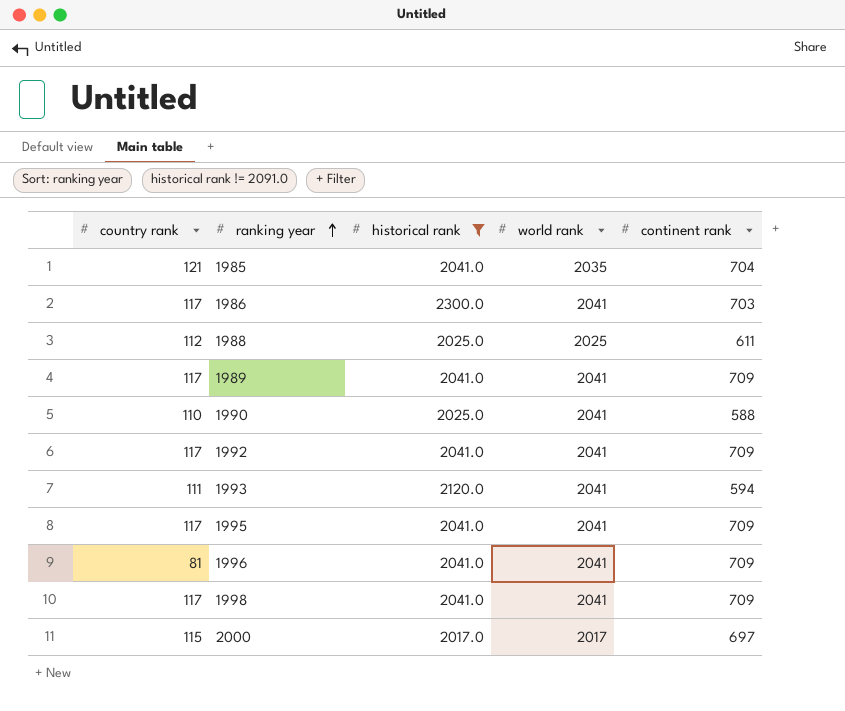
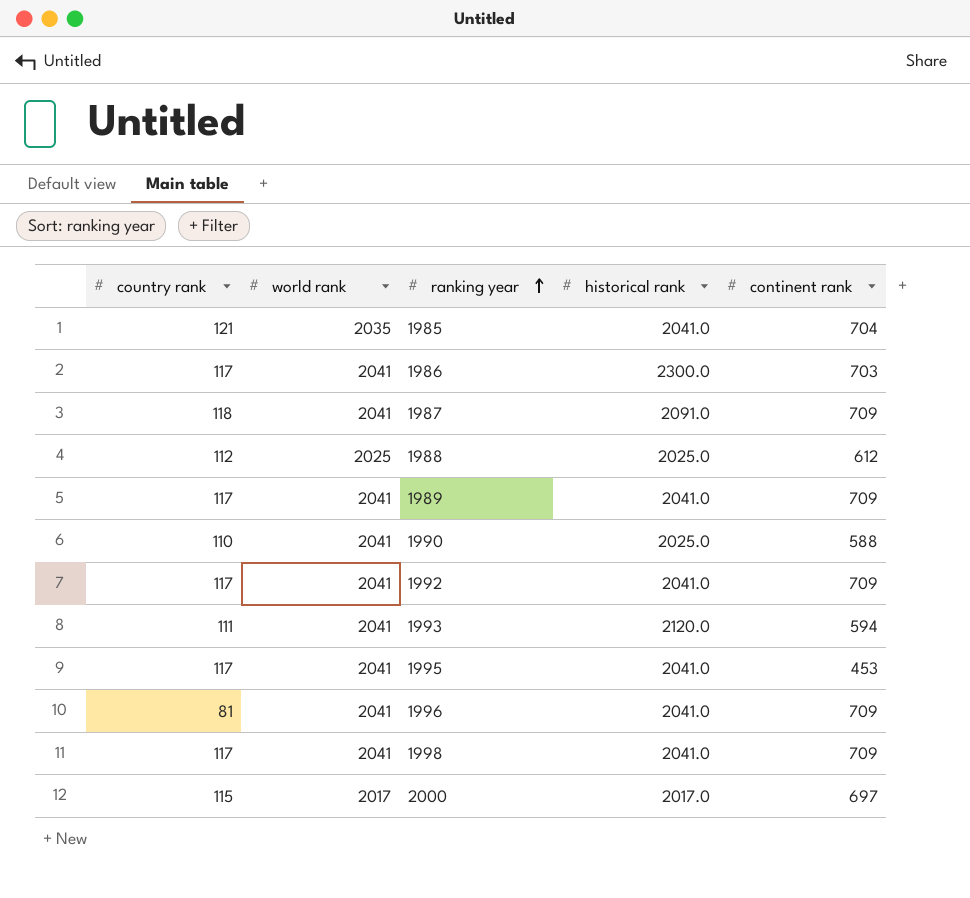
filter: historical rank != 2091.0 -> none
column world rank | position: 4 -> 2
1988 | continent rank: 611 -> 612
1995 | continent rank: 709 -> 453

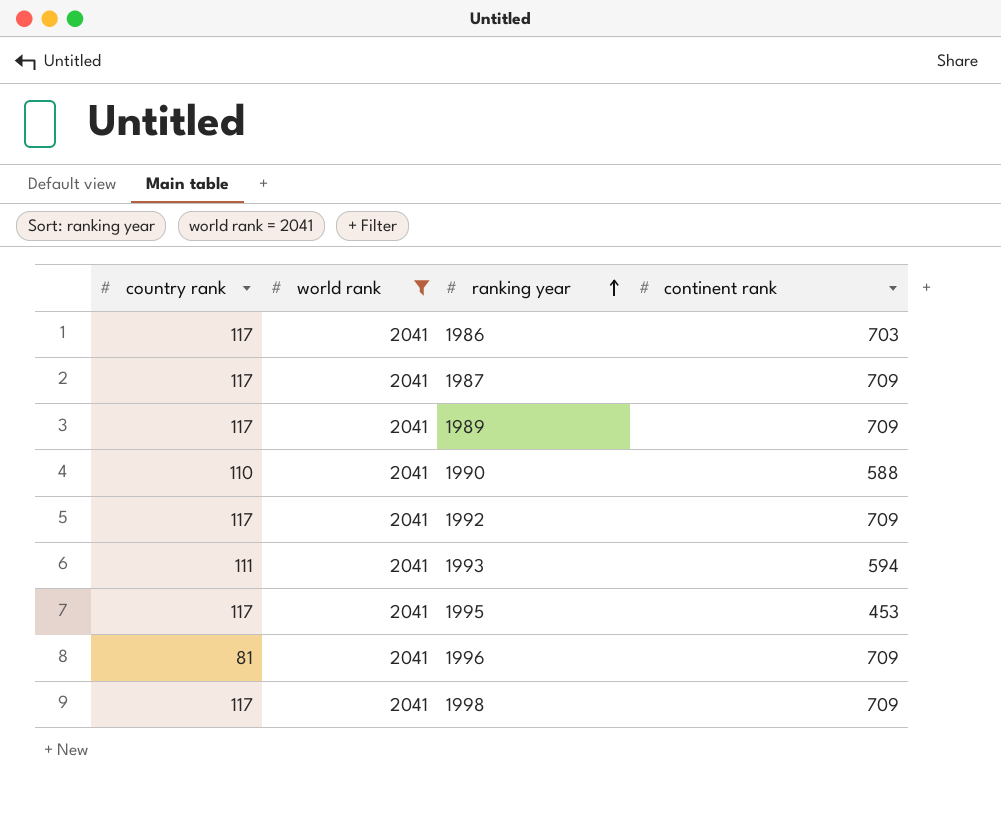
filter: none -> world rank = 2041
column historical rank | position: 4 -> none
1987 | country rank: 118 -> 117

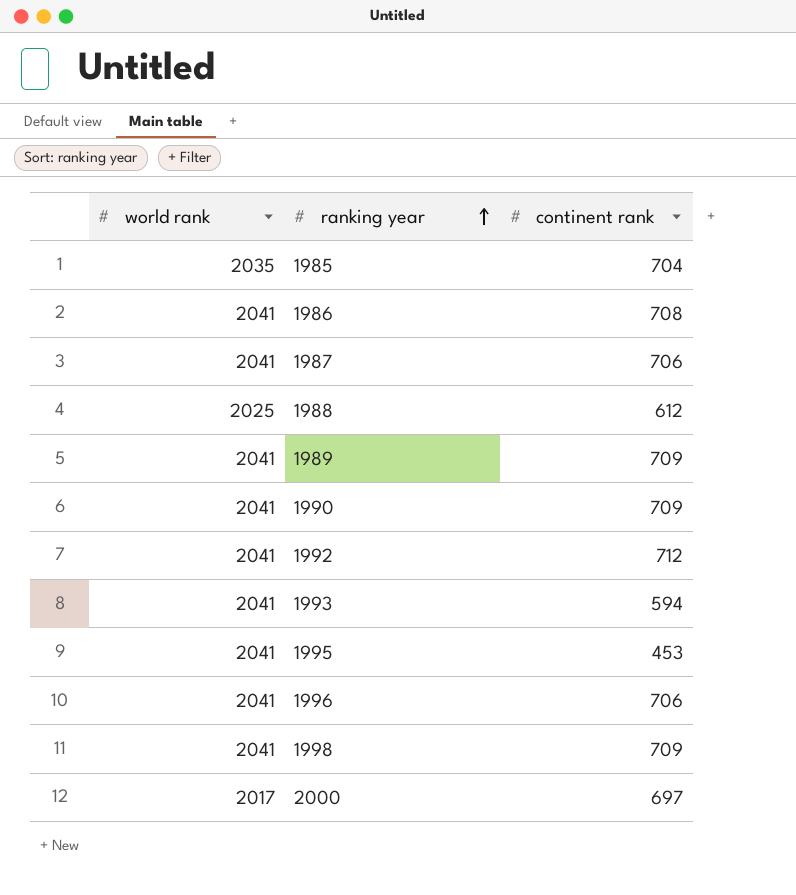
filter: world rank = 2041 -> none
column country rank | position: 1 -> none
1986 | continent rank: 703 -> 708
1987 | continent rank: 709 -> 706
1990 | continent rank: 588 -> 709
1992 | continent rank: 709 -> 712
1996 | continent rank: 709 -> 706

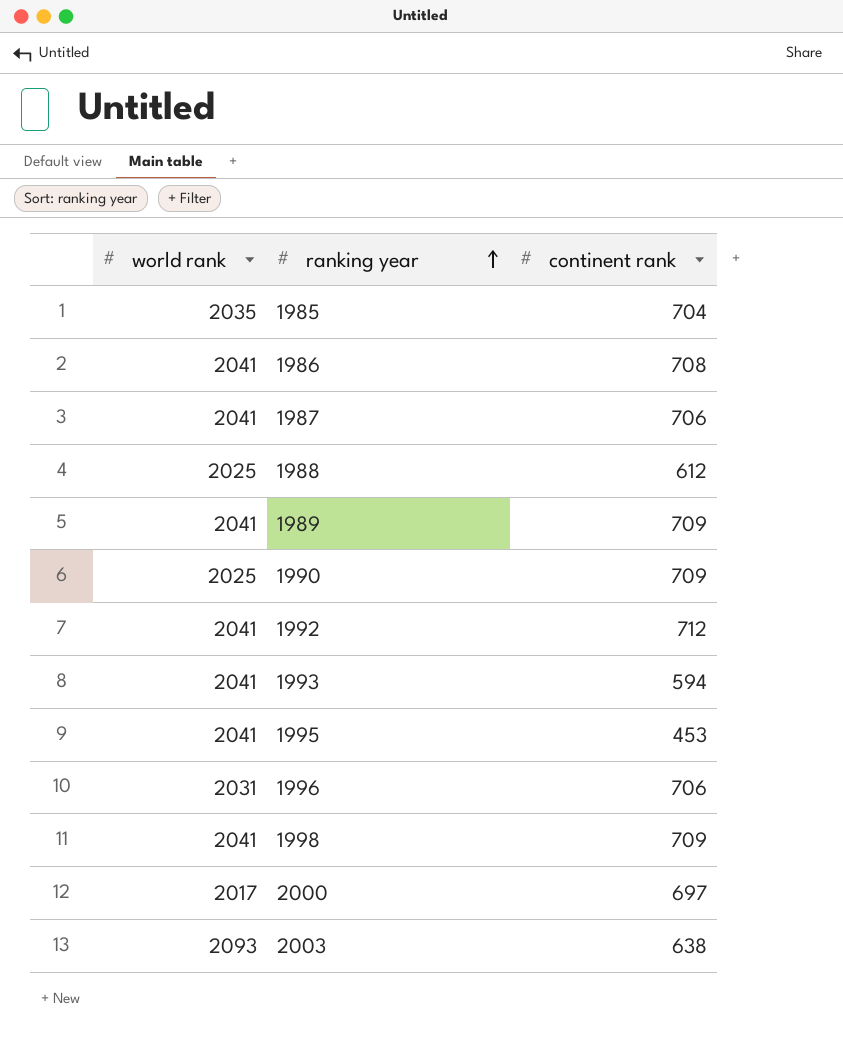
1990 | world rank: 2041 -> 2025
1996 | world rank: 2041 -> 2031
row 2003: none -> 2093 | 638

